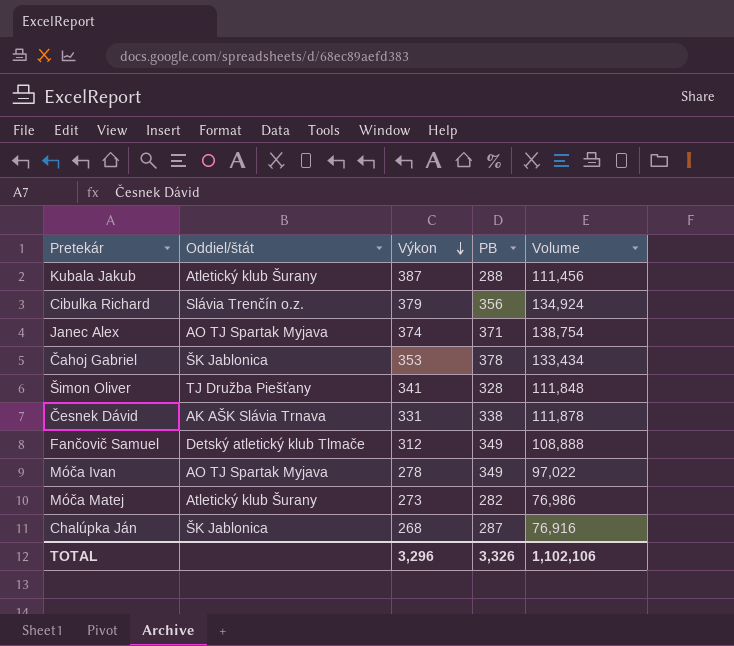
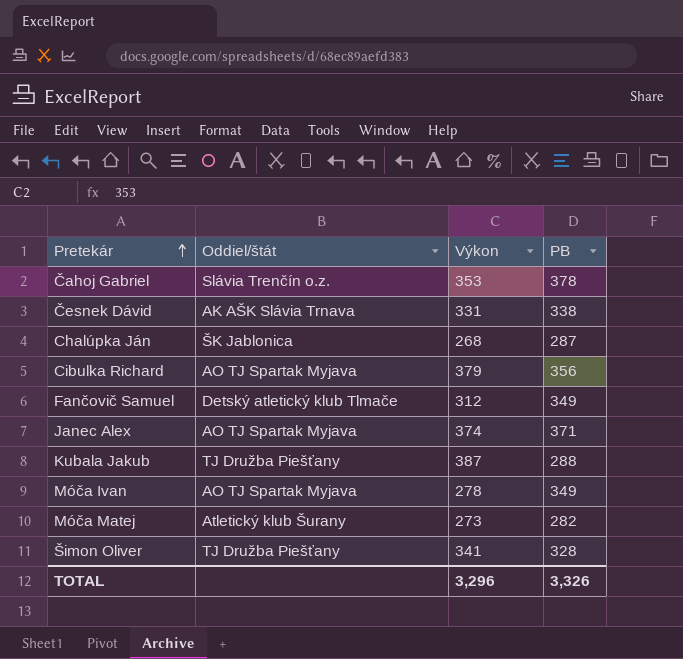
row order: Výkon descending -> Pretekár ascending
column Volume | formula: [Výkon] * [PB] -> none
Čahoj Gabriel | Oddiel/štát: ŠK Jablonica -> Slávia Trenčín o.z.
Cibulka Richard | Oddiel/štát: Slávia Trenčín o.z. -> AO TJ Spartak Myjava
Kubala Jakub | Oddiel/štát: Atletický klub Šurany -> TJ Družba Piešťany

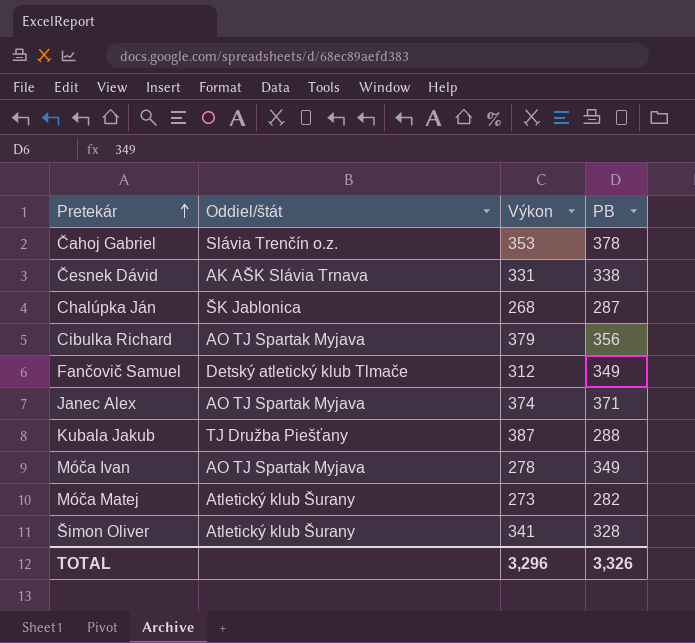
Šimon Oliver | Oddiel/štát: TJ Družba Piešťany -> Atletický klub Šurany

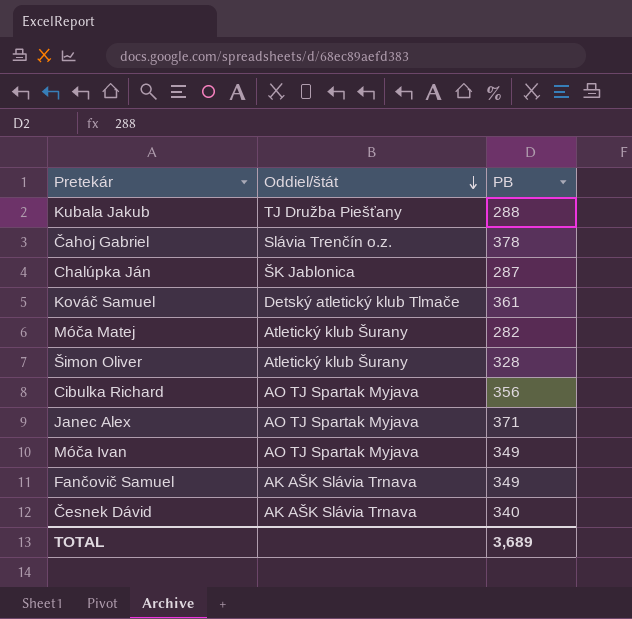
row order: Pretekár ascending -> Oddiel/štát descending
column Výkon | position: 3 -> none
row Kováč Samuel: none -> Detský atletický klub Tlmače | 361
Fančovič Samuel | Oddiel/štát: Detský atletický klub Tlmače -> AK AŠK Slávia Trnava
Česnek Dávid | PB: 338 -> 340
TOTAL | PB: 3,326 -> 3,689

